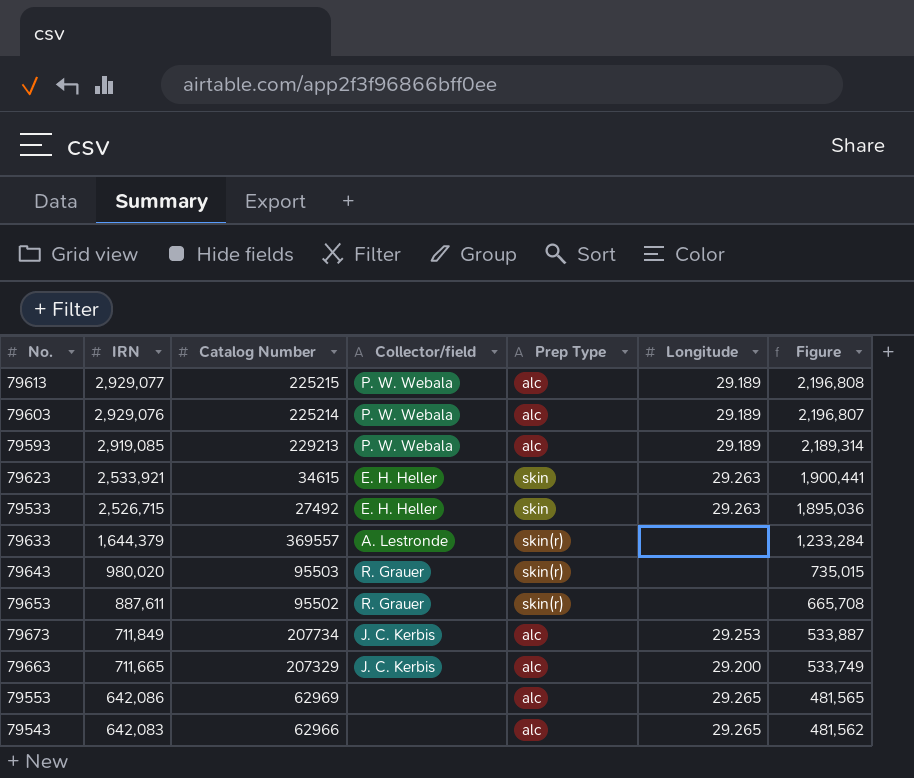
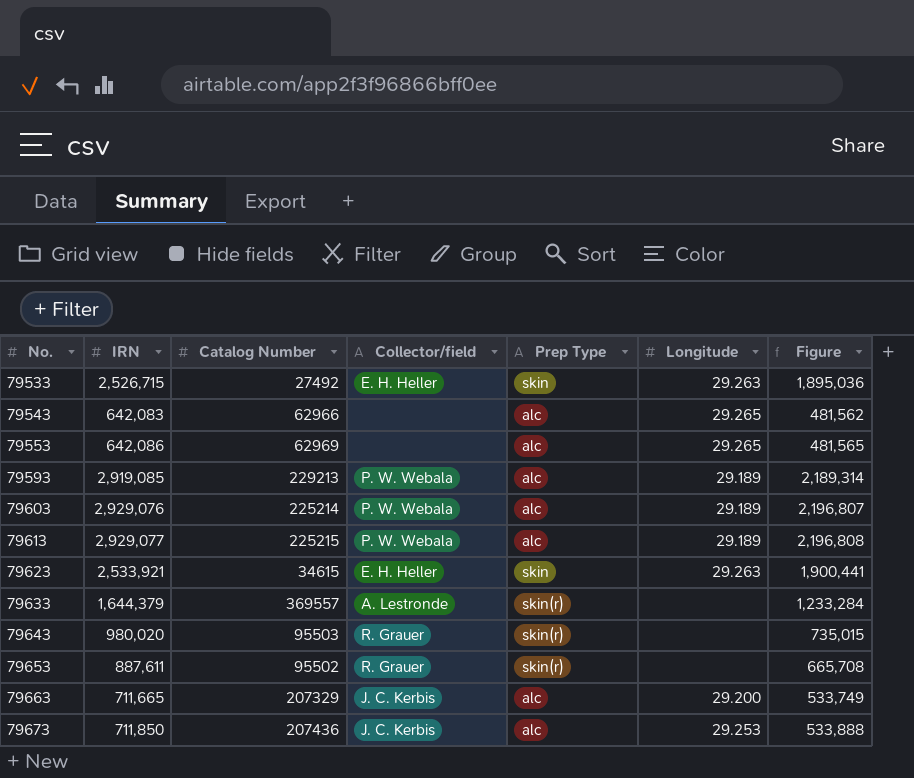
row order: IRN descending -> No. ascending
79673 | IRN: 711,849 -> 711,850
79673 | Catalog Number: 207734 -> 207436
79673 | Figure: 533,887 -> 533,888

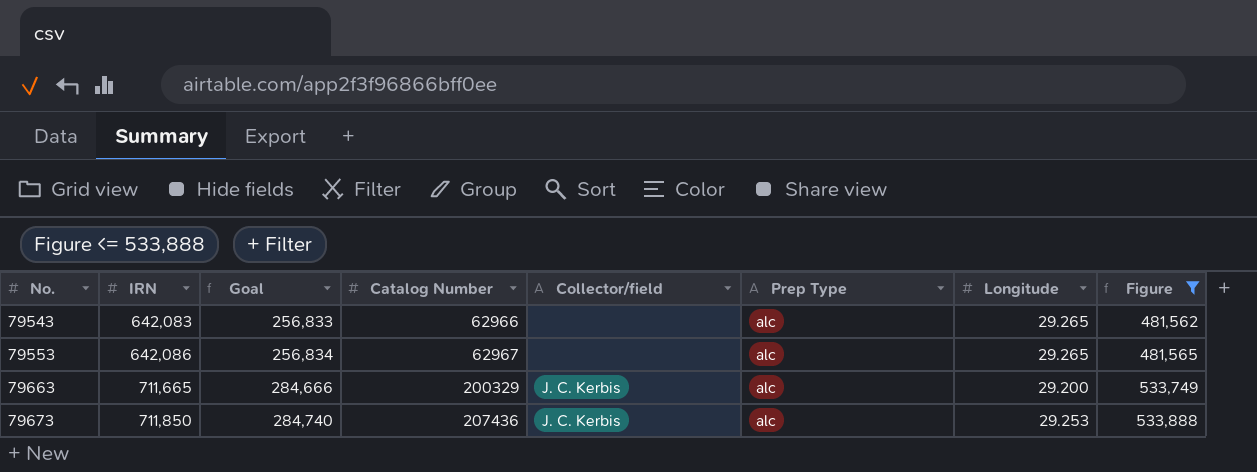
filter: none -> Figure <= 533,888
column Goal | formula: none -> [IRN] * 0.4
79553 | Catalog Number: 62969 -> 62967
79663 | Catalog Number: 207329 -> 200329

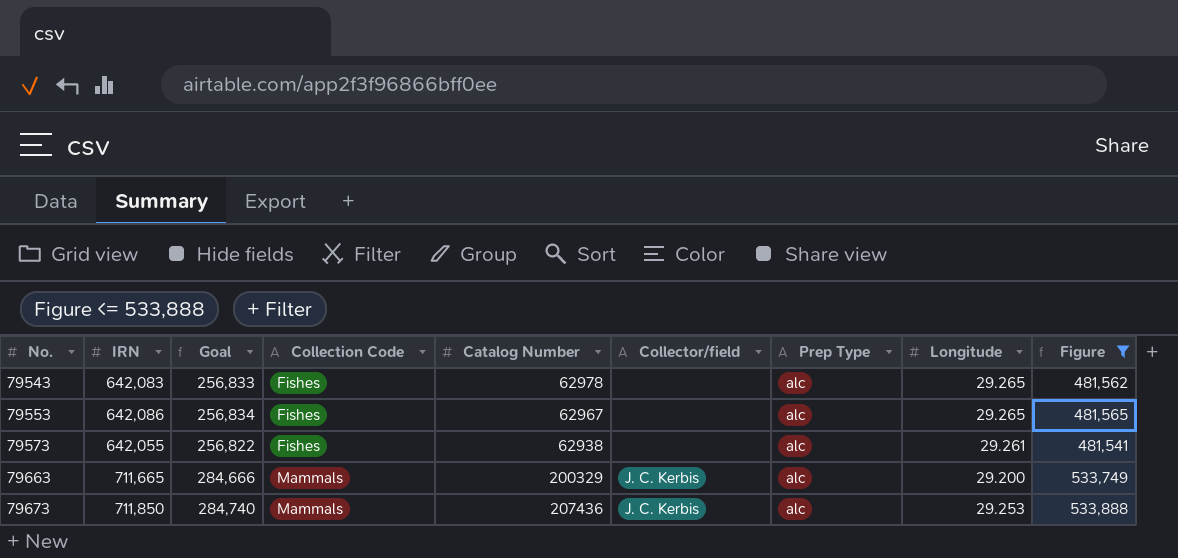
column Collection Code | position: none -> 4
79543 | Catalog Number: 62966 -> 62978
row 79573: none -> 642,055 | 256,822 | Fishes | 62938 | none | alc | 29.261 | 481,541

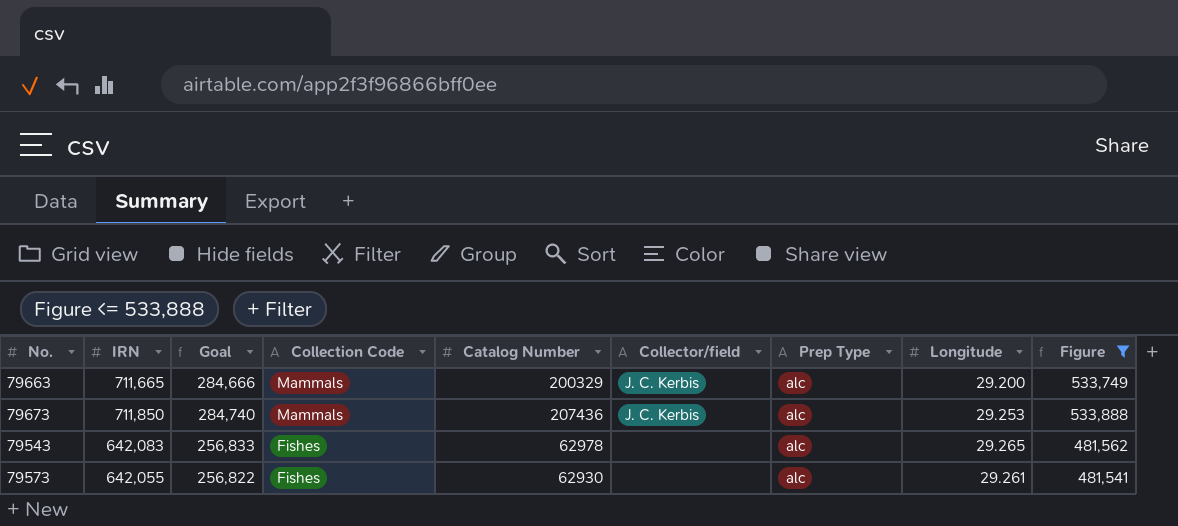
row order: No. ascending -> Collection Code descending
row 79553: 642,086 | 256,834 | Fishes | 62967 | none | alc | 29.265 | 481,565 -> none
79573 | Catalog Number: 62938 -> 62930

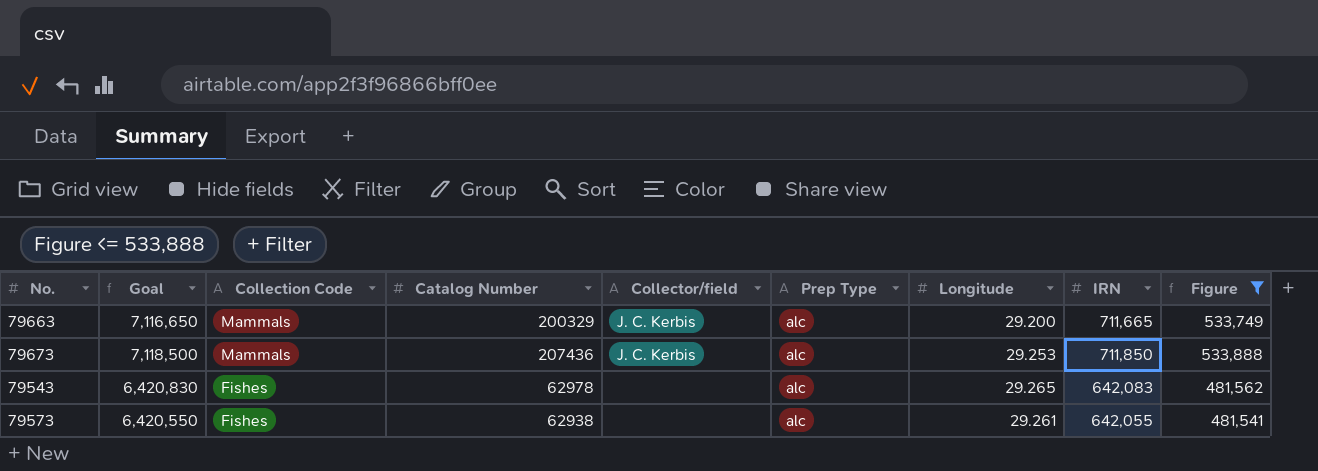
column Goal | formula: [IRN] * 0.4 -> [IRN] * 10
column IRN | position: 2 -> 8
79573 | Catalog Number: 62930 -> 62938

